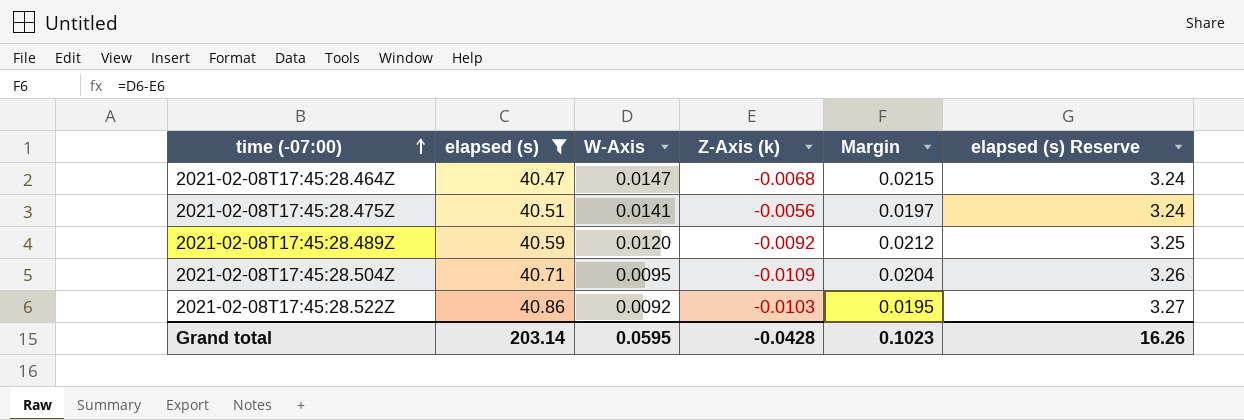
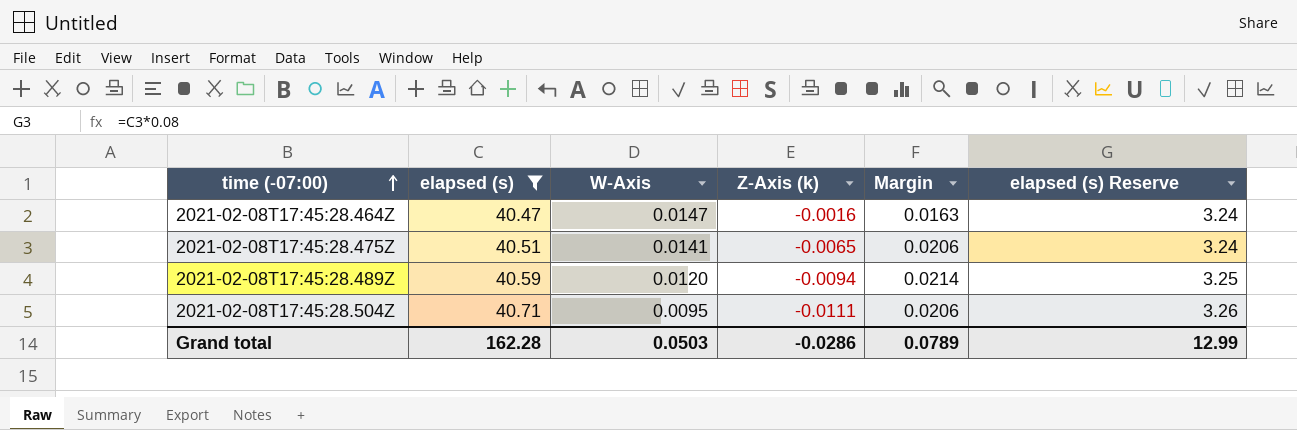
row 2021-02-08T17:45:28.522Z: 40.86 | 0.0092 | -0.0103 | 0.0195 | 3.27 -> none
2021-02-08T17:45:28.464Z | Z-Axis (k): -0.0068 -> -0.0016
2021-02-08T17:45:28.464Z | Margin: 0.0215 -> 0.0163
2021-02-08T17:45:28.475Z | Z-Axis (k): -0.0056 -> -0.0065
2021-02-08T17:45:28.475Z | Margin: 0.0197 -> 0.0206
2021-02-08T17:45:28.489Z | Z-Axis (k): -0.0092 -> -0.0094
2021-02-08T17:45:28.489Z | Margin: 0.0212 -> 0.0214
2021-02-08T17:45:28.504Z | Z-Axis (k): -0.0109 -> -0.0111
2021-02-08T17:45:28.504Z | Margin: 0.0204 -> 0.0206
Grand total | elapsed (s): 203.14 -> 162.28
Grand total | W-Axis: 0.0595 -> 0.0503
Grand total | Z-Axis (k): -0.0428 -> -0.0286
Grand total | Margin: 0.1023 -> 0.0789
Grand total | elapsed (s) Reserve: 16.26 -> 12.99

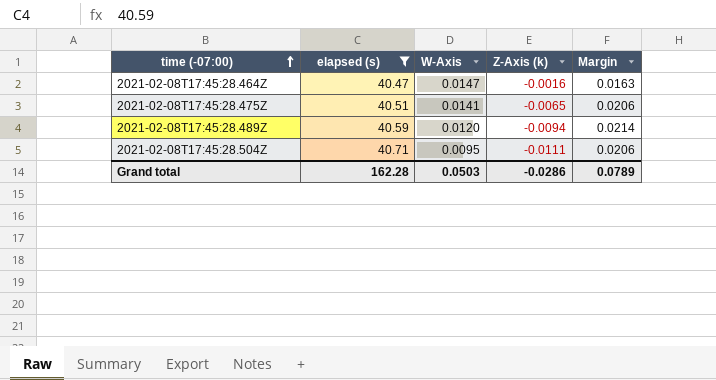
column elapsed (s) Reserve | formula: [elapsed (s)] * 0.08 -> none

